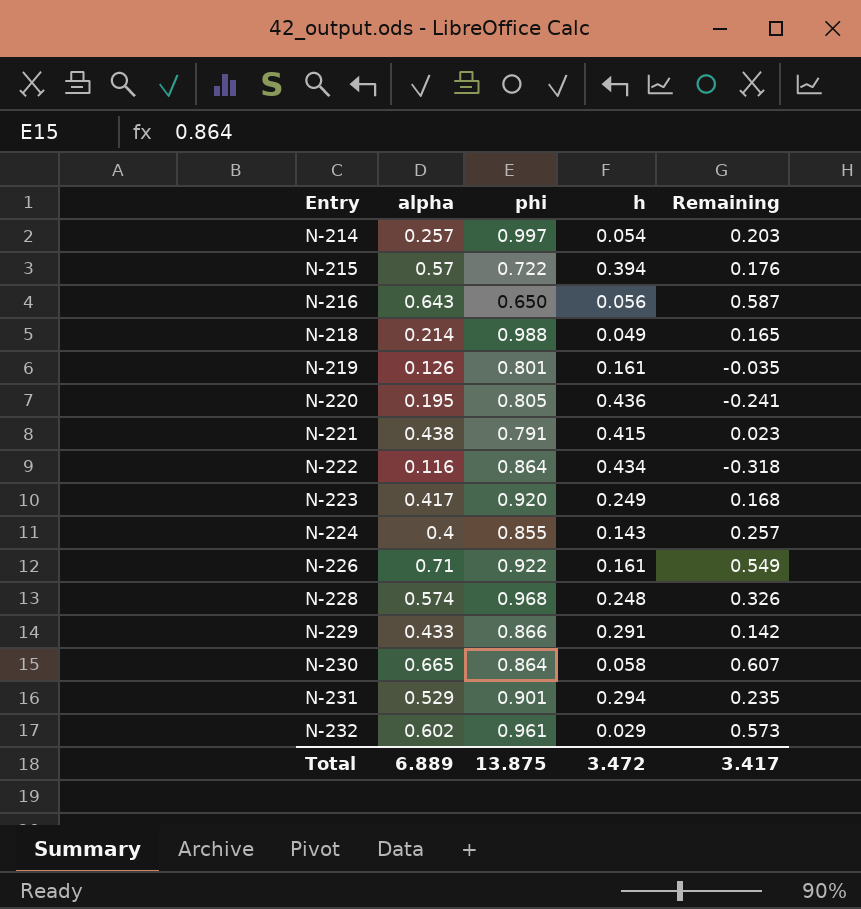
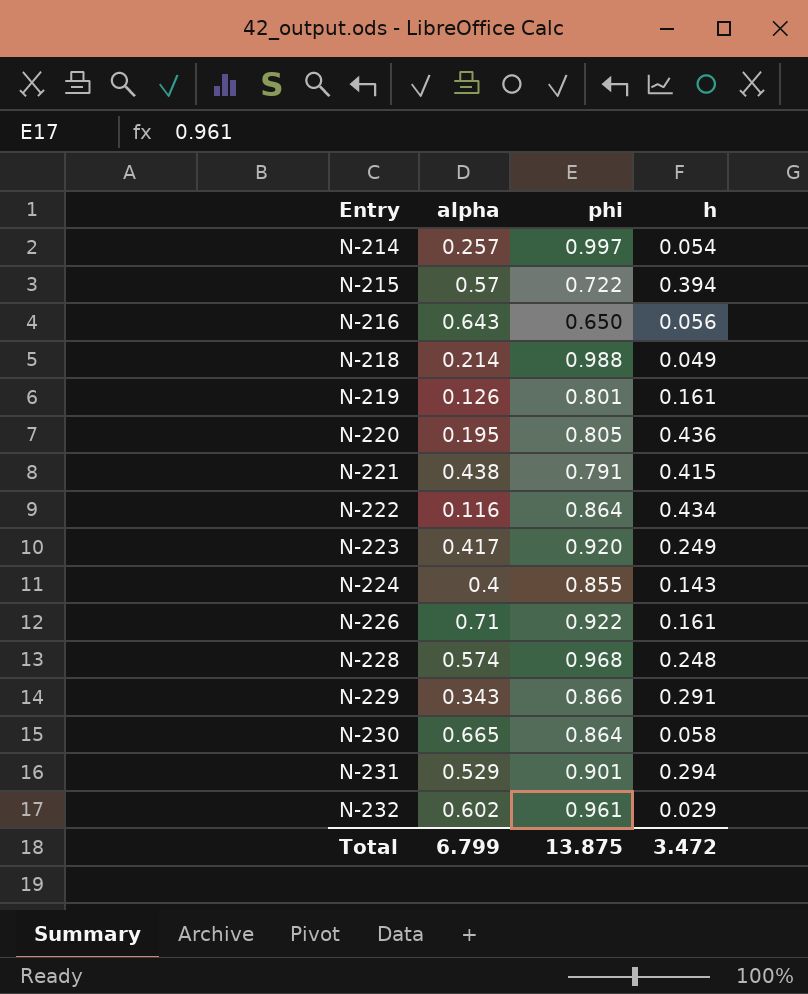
column Remaining | formula: [alpha] - [h] -> none
N-229 | alpha: 0.433 -> 0.343
Total | alpha: 6.889 -> 6.799

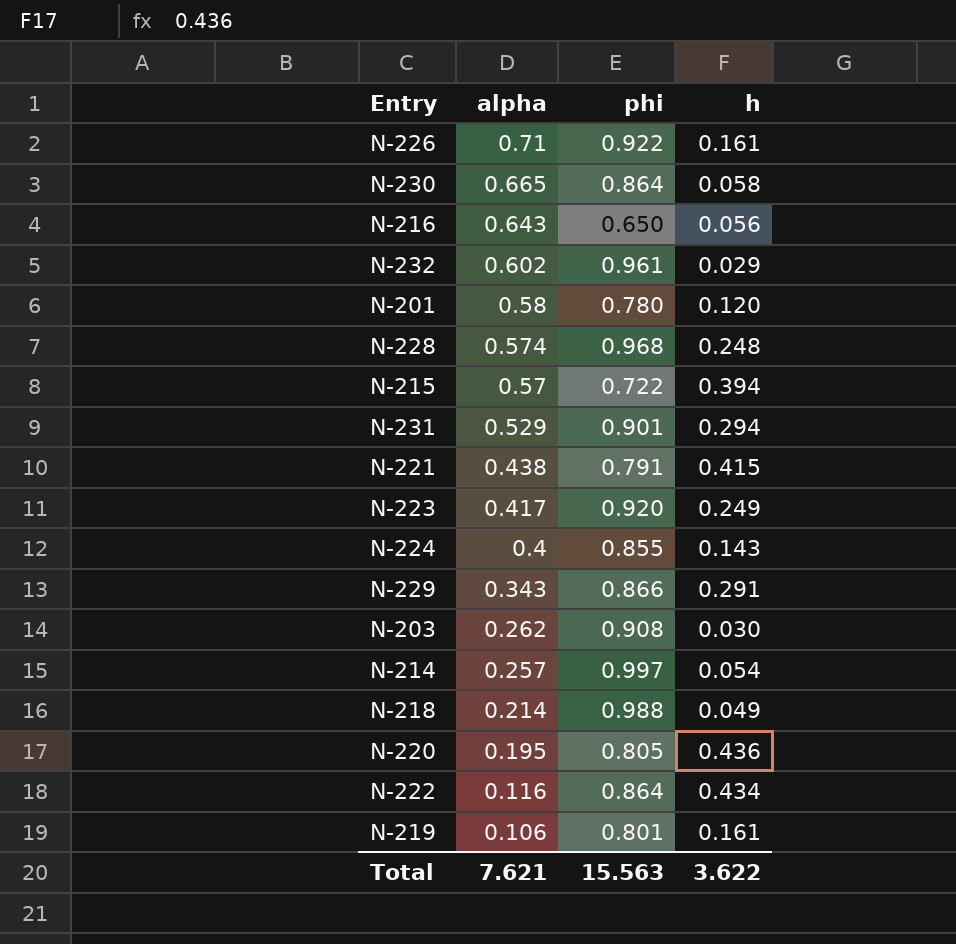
row order: Entry ascending -> alpha descending
row N-201: none -> 0.58 | 0.780 | 0.120
row N-203: none -> 0.262 | 0.908 | 0.030
N-219 | alpha: 0.126 -> 0.106
Total | alpha: 6.799 -> 7.621
Total | phi: 13.875 -> 15.563
Total | h: 3.472 -> 3.622

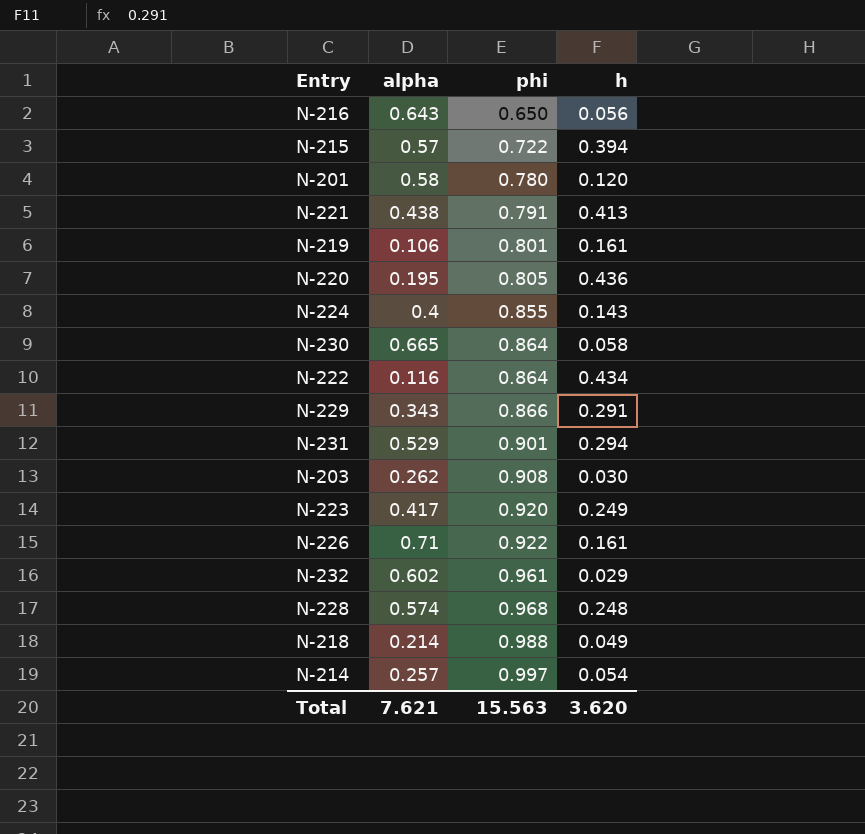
row order: alpha descending -> phi ascending
N-221 | h: 0.415 -> 0.413
Total | h: 3.622 -> 3.620

